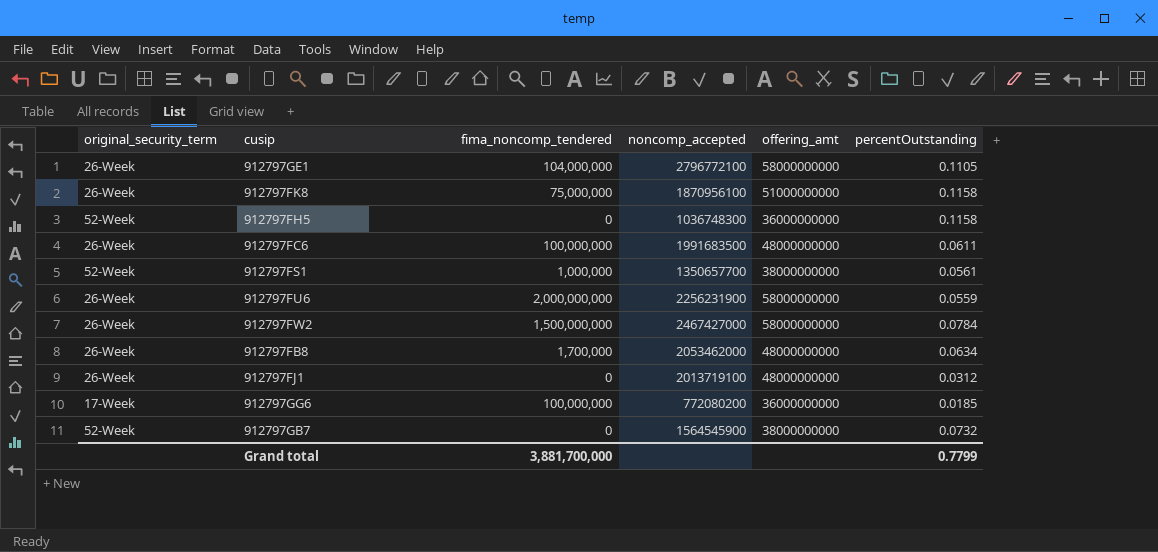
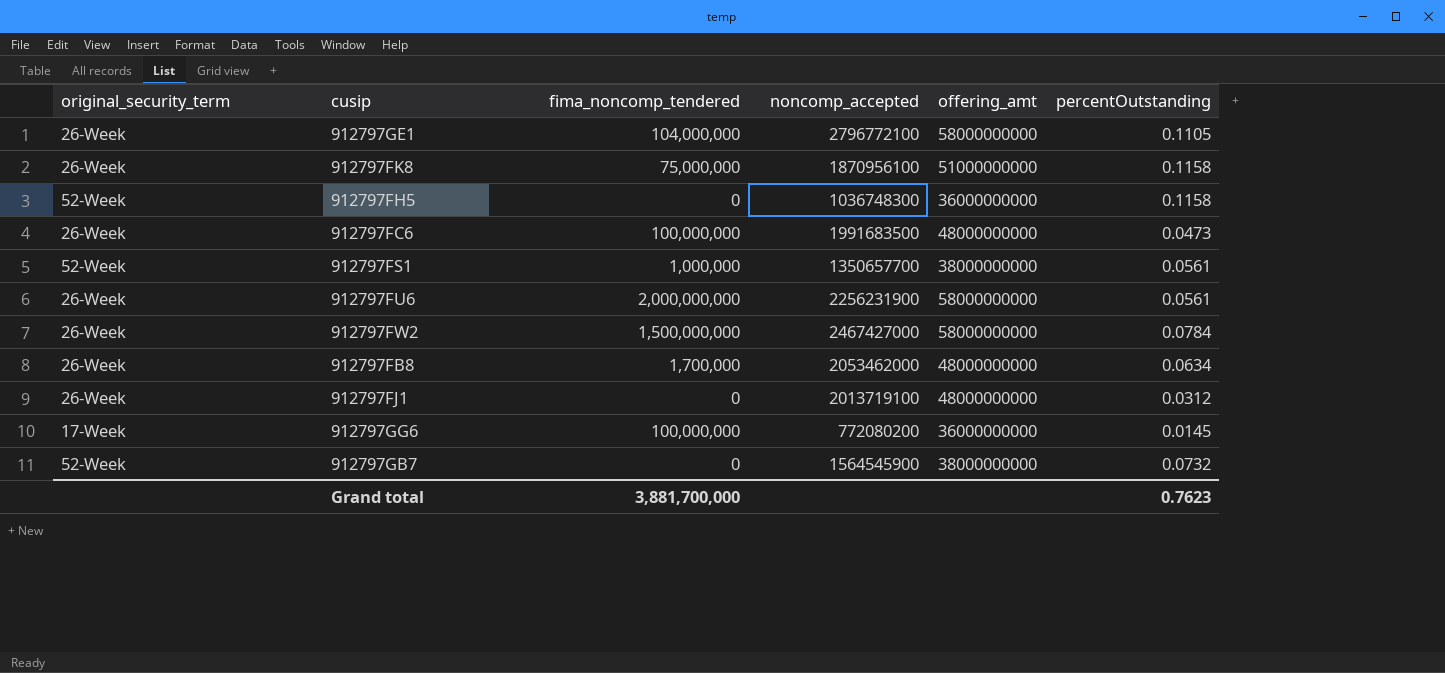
912797FC6 | percentOutstanding: 0.0611 -> 0.0473
912797FU6 | percentOutstanding: 0.0559 -> 0.0561
912797GG6 | percentOutstanding: 0.0185 -> 0.0145
Grand total | percentOutstanding: 0.7799 -> 0.7623

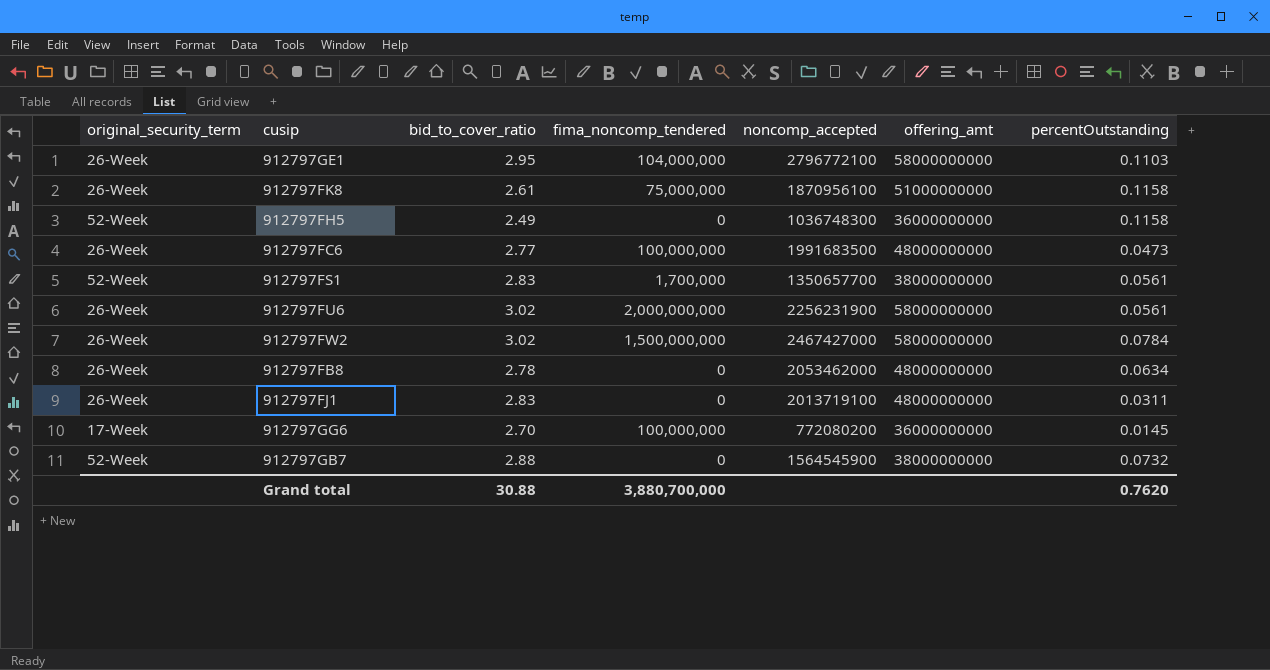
column bid_to_cover_ratio | position: none -> 3
912797GE1 | percentOutstanding: 0.1105 -> 0.1103
912797FS1 | fima_noncomp_tendered: 1,000,000 -> 1,700,000
912797FB8 | fima_noncomp_tendered: 1,700,000 -> 0
912797FJ1 | percentOutstanding: 0.0312 -> 0.0311
Grand total | fima_noncomp_tendered: 3,881,700,000 -> 3,880,700,000
Grand total | percentOutstanding: 0.7623 -> 0.7620

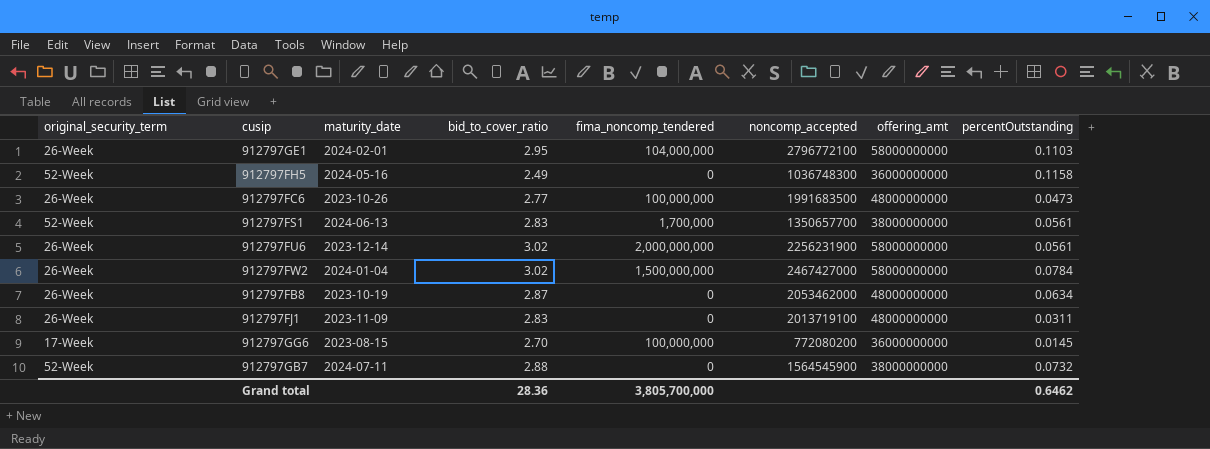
column maturity_date | position: none -> 3
row 912797FK8: 26-Week | 2.61 | 75,000,000 | 1870956100 | 51000000000 | 0.1158 -> none
912797FB8 | bid_to_cover_ratio: 2.78 -> 2.87
Grand total | bid_to_cover_ratio: 30.88 -> 28.36
Grand total | fima_noncomp_tendered: 3,880,700,000 -> 3,805,700,000
Grand total | percentOutstanding: 0.7620 -> 0.6462

